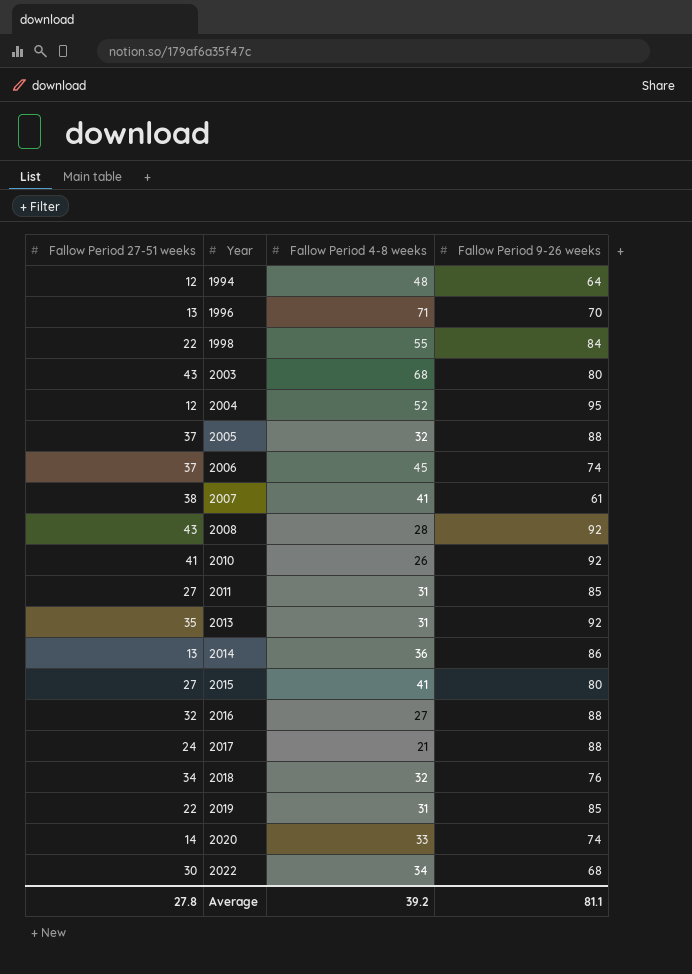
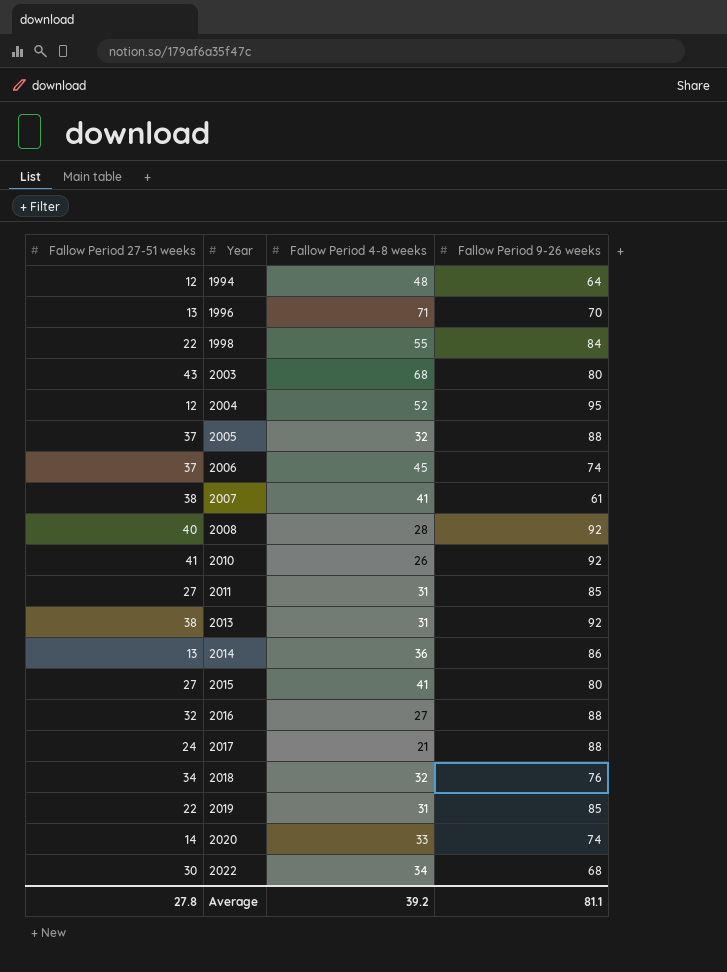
2008 | Fallow Period 27-51 weeks: 43 -> 40
2013 | Fallow Period 27-51 weeks: 35 -> 38

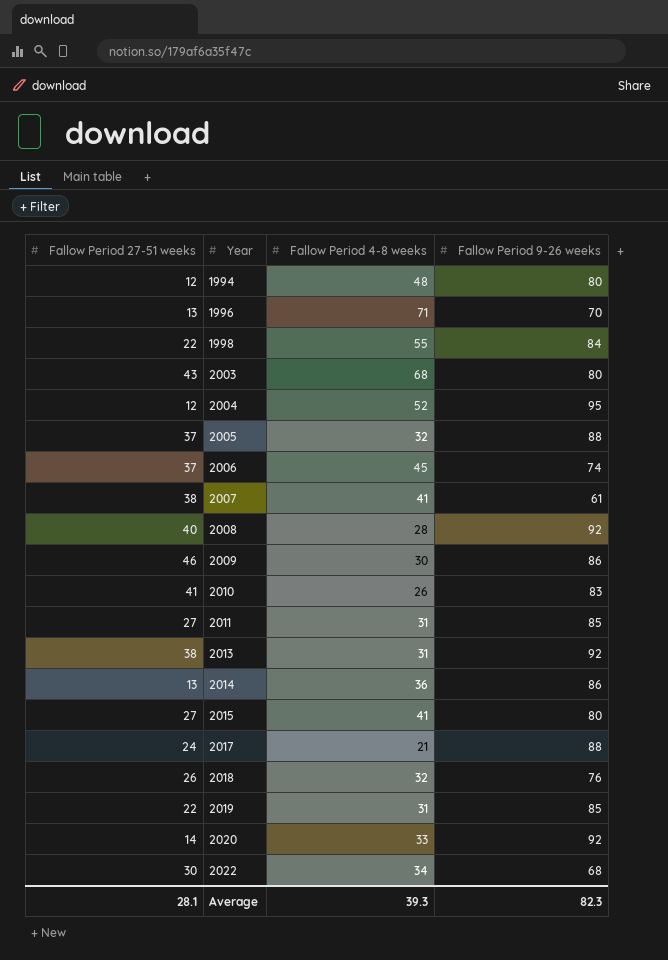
row 2016: 32 | 27 | 88 -> none
1994 | Fallow Period 9-26 weeks: 64 -> 80
row 2009: none -> 46 | 30 | 86
2010 | Fallow Period 9-26 weeks: 92 -> 83
2018 | Fallow Period 27-51 weeks: 34 -> 26
2020 | Fallow Period 9-26 weeks: 74 -> 92
Average | Fallow Period 27-51 weeks: 27.8 -> 28.1
Average | Fallow Period 4-8 weeks: 39.2 -> 39.3
Average | Fallow Period 9-26 weeks: 81.1 -> 82.3

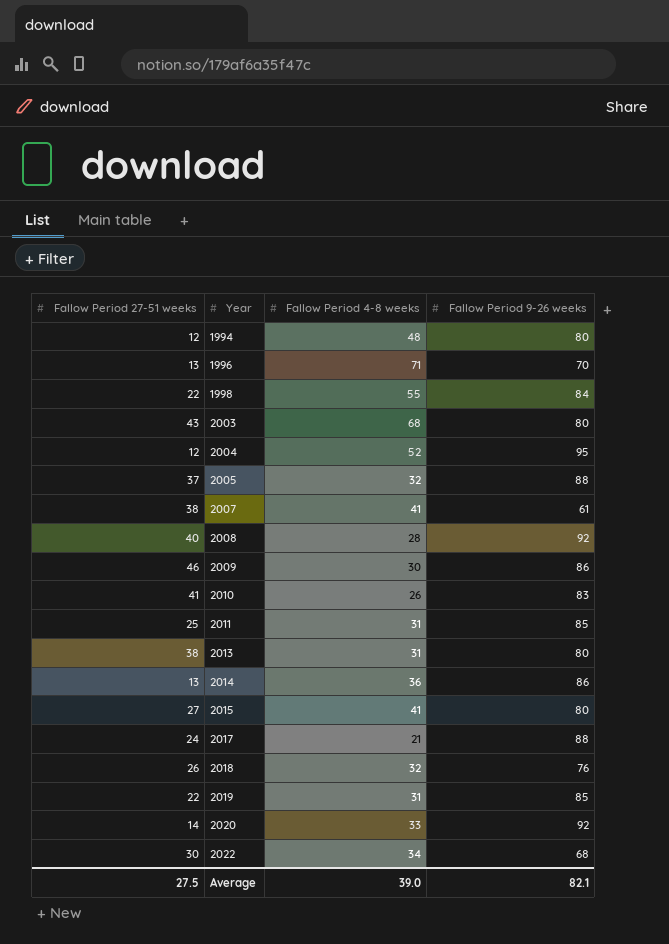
row 2006: 37 | 45 | 74 -> none
2011 | Fallow Period 27-51 weeks: 27 -> 25
2013 | Fallow Period 9-26 weeks: 92 -> 80
Average | Fallow Period 27-51 weeks: 28.1 -> 27.5
Average | Fallow Period 4-8 weeks: 39.3 -> 39.0
Average | Fallow Period 9-26 weeks: 82.3 -> 82.1

